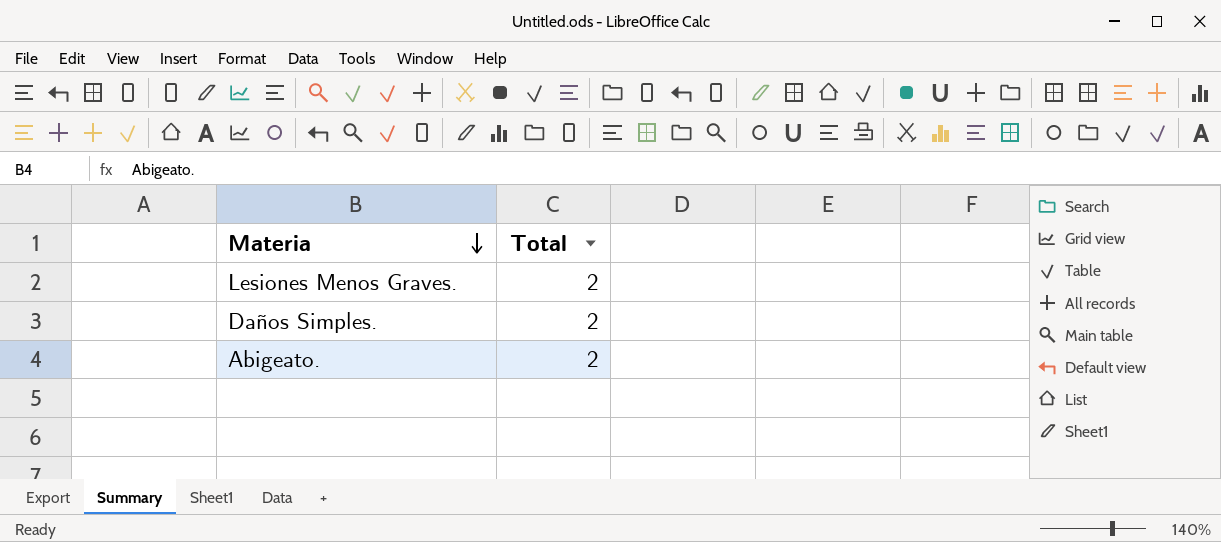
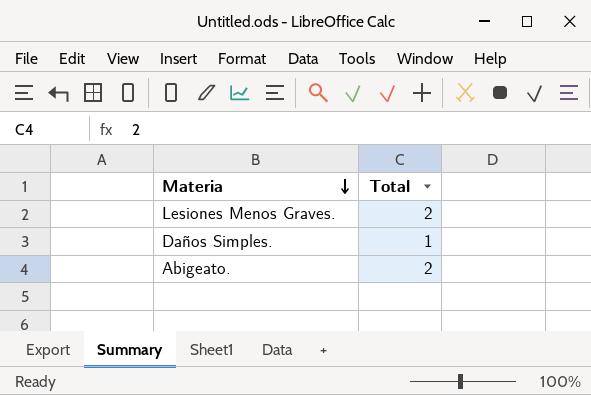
Daños Simples. | Total: 2 -> 1

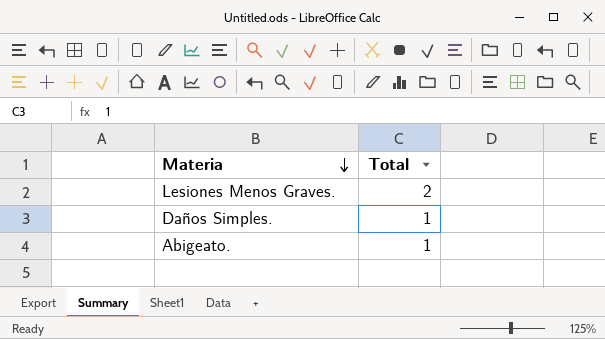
Abigeato. | Total: 2 -> 1

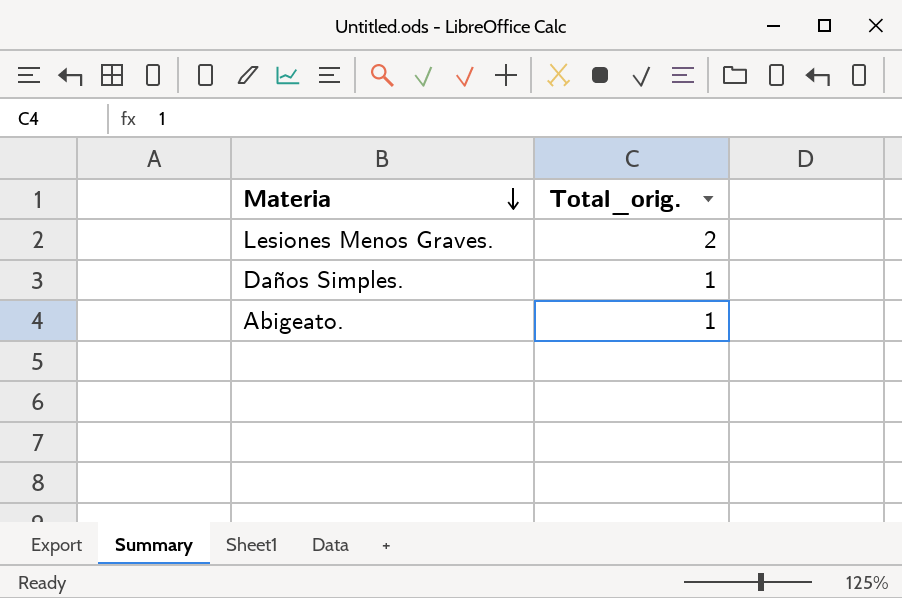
column name: Total -> Total_orig.

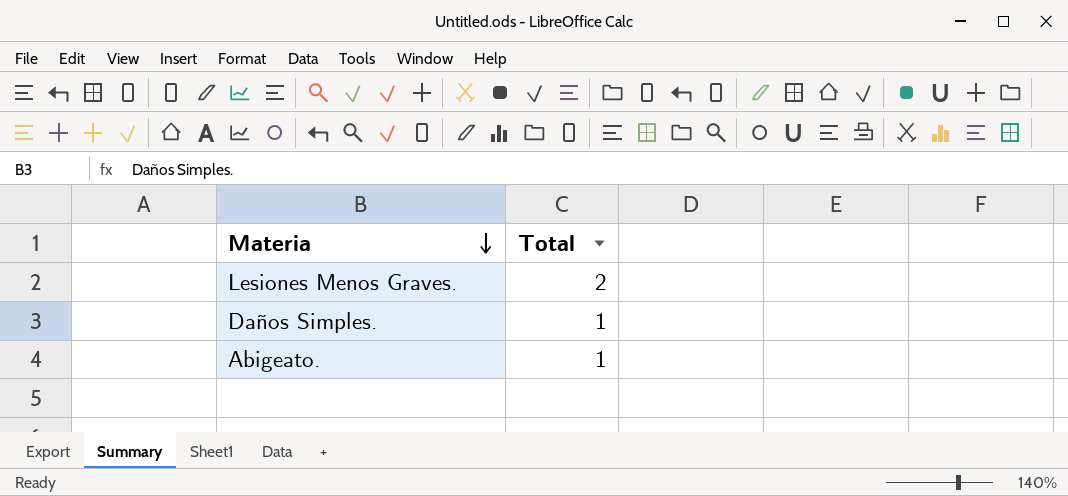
column name: Total_orig. -> Total

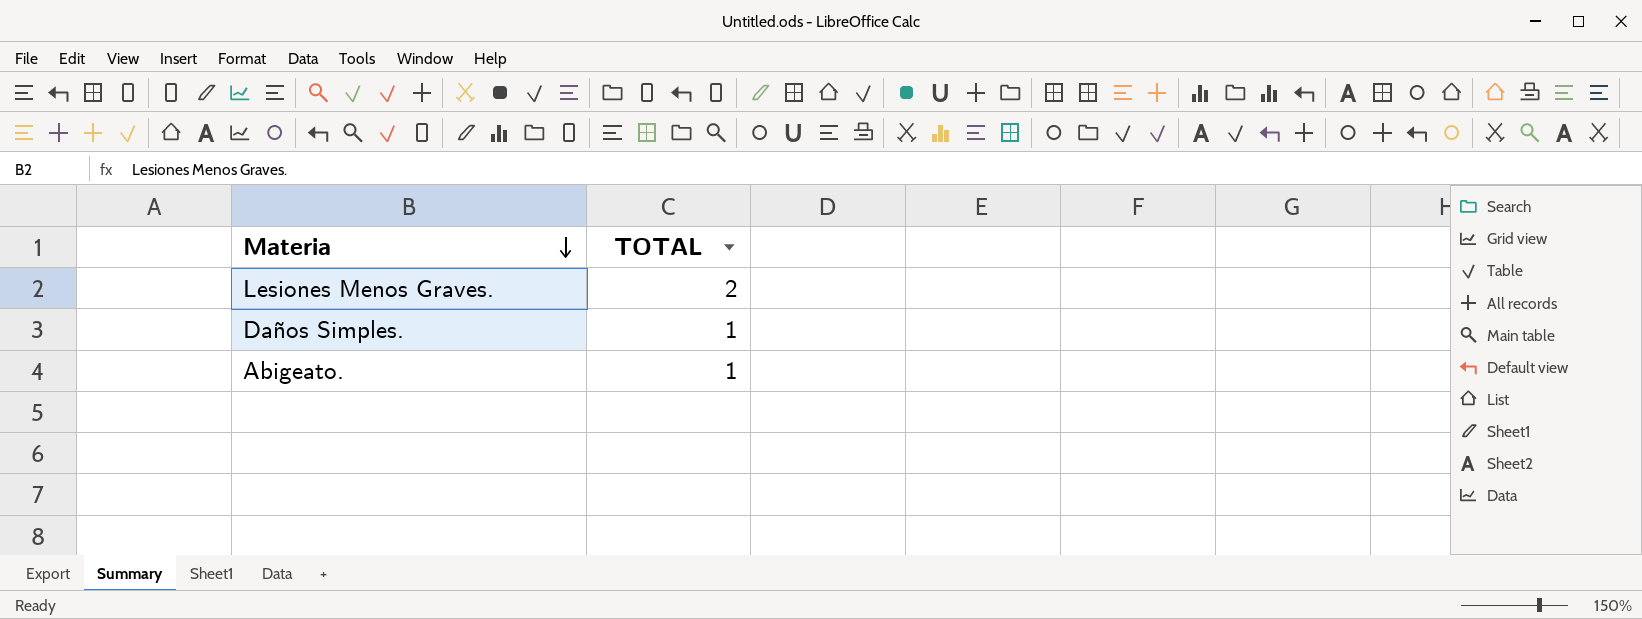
column name: Total -> TOTAL

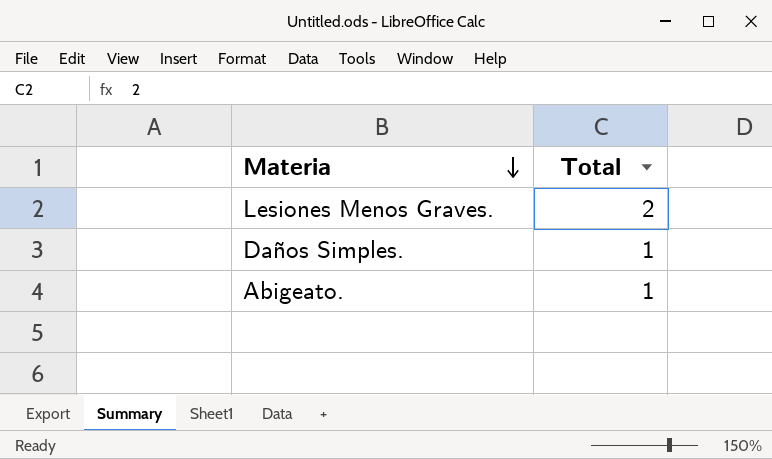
column name: TOTAL -> Total

